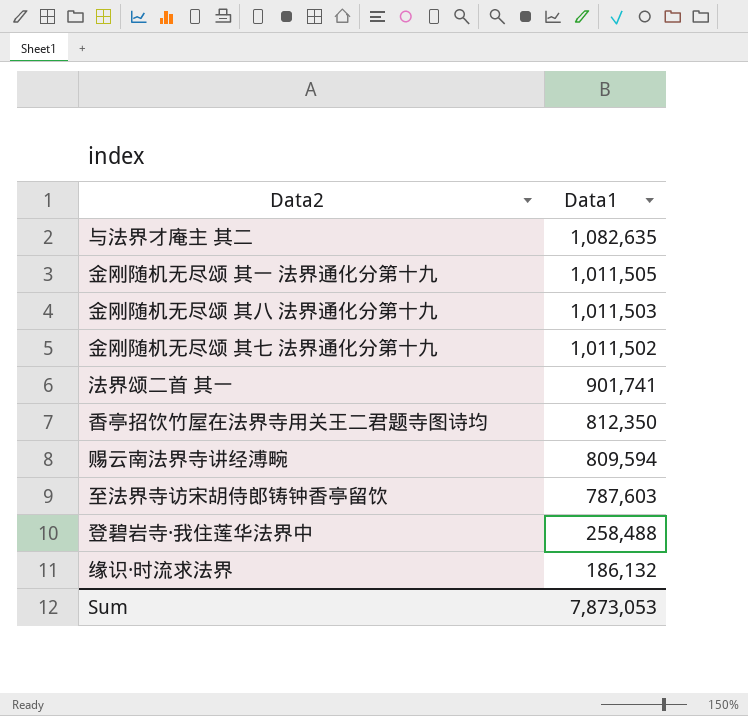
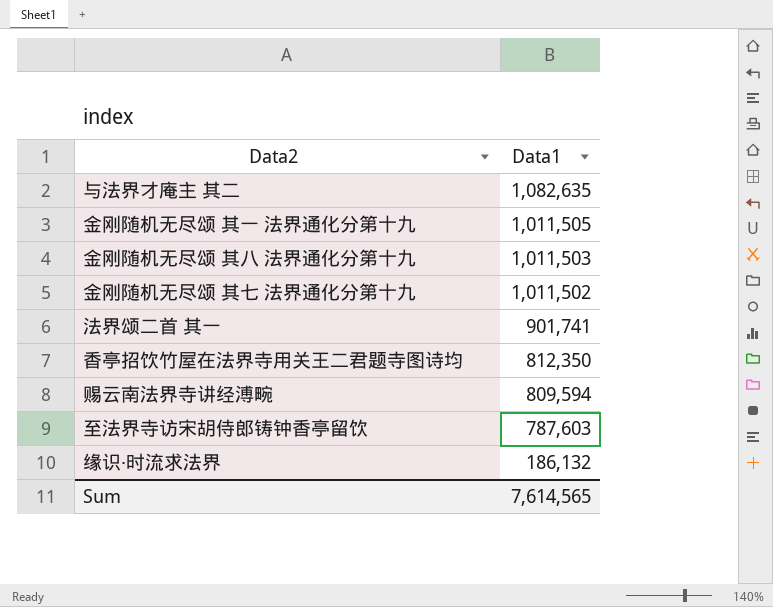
row 登碧岩寺·我住莲华法界中: 258,488 -> none
Sum | Data1: 7,873,053 -> 7,614,565

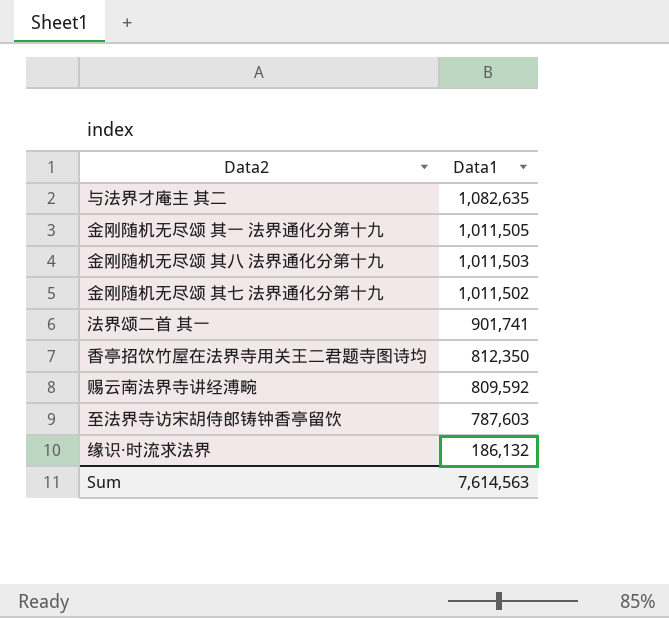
赐云南法界寺讲经溥畹 | Data1: 809,594 -> 809,592
Sum | Data1: 7,614,565 -> 7,614,563

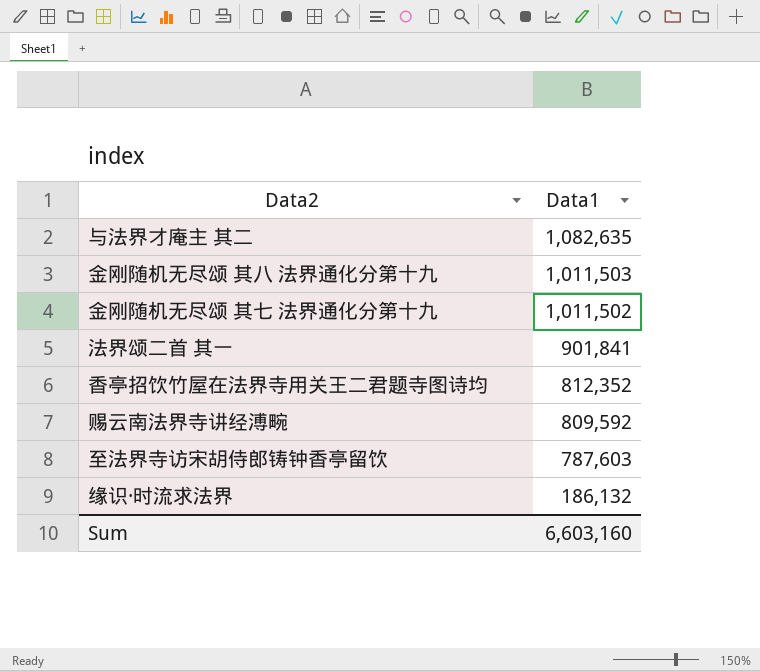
row 金刚随机无尽颂 其一 法界通化分第十九: 1,011,505 -> none
法界颂二首 其一 | Data1: 901,741 -> 901,841
香亭招饮竹屋在法界寺用关王二君题寺图诗均 | Data1: 812,350 -> 812,352
Sum | Data1: 7,614,563 -> 6,603,160

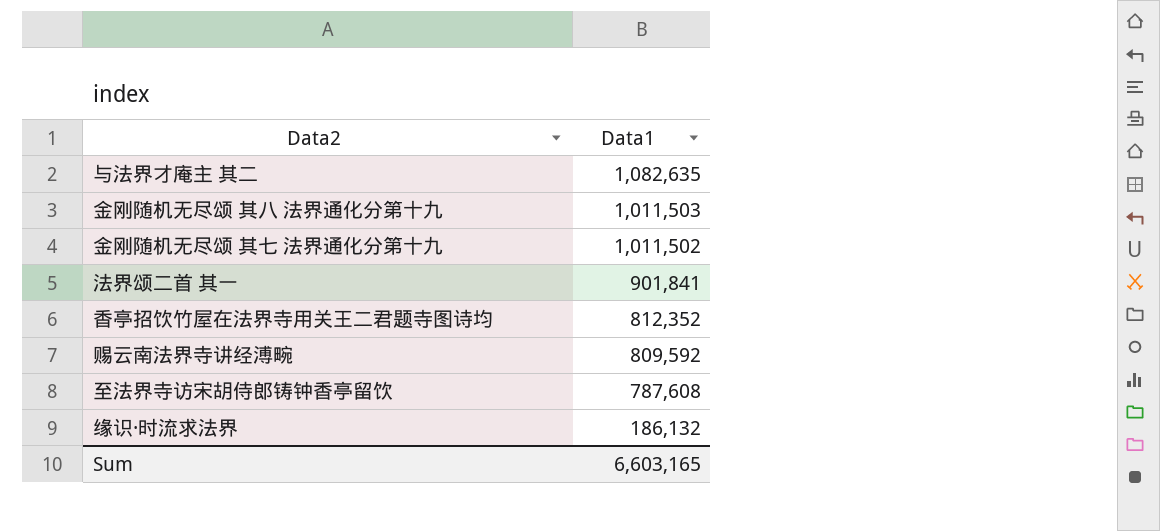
至法界寺访宋胡侍郎铸钟香亭留饮 | Data1: 787,603 -> 787,608
Sum | Data1: 6,603,160 -> 6,603,165

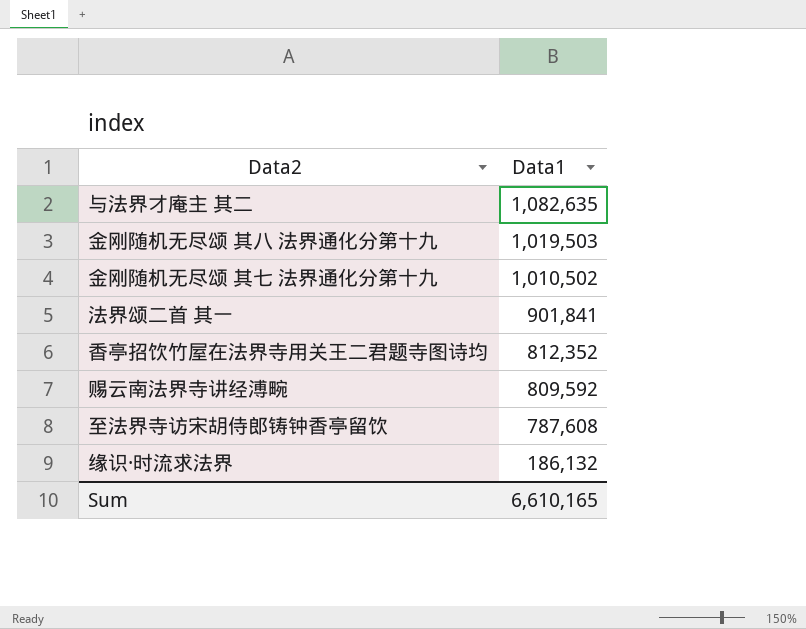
金刚随机无尽颂 其八 法界通化分第十九 | Data1: 1,011,503 -> 1,019,503
金刚随机无尽颂 其七 法界通化分第十九 | Data1: 1,011,502 -> 1,010,502
Sum | Data1: 6,603,165 -> 6,610,165

